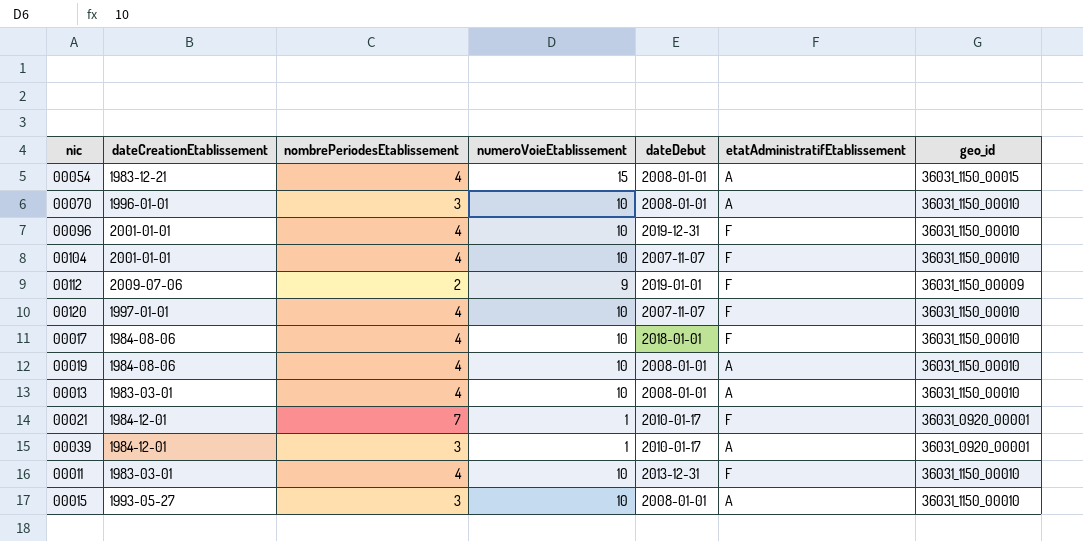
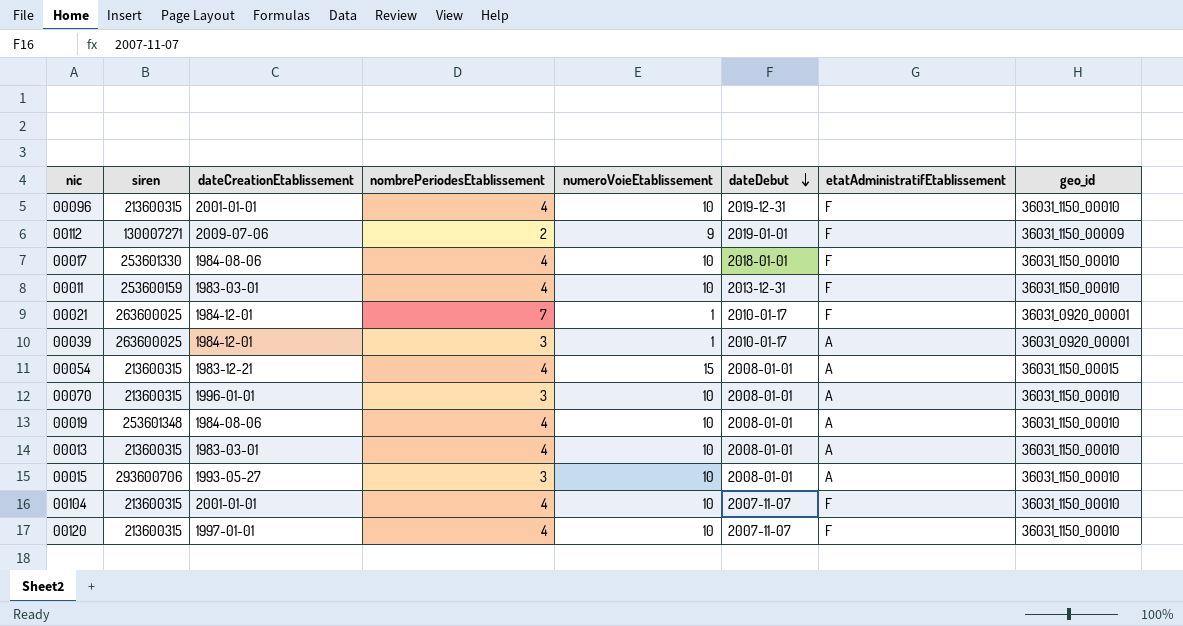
row order: none -> dateDebut descending
column siren | position: none -> 2

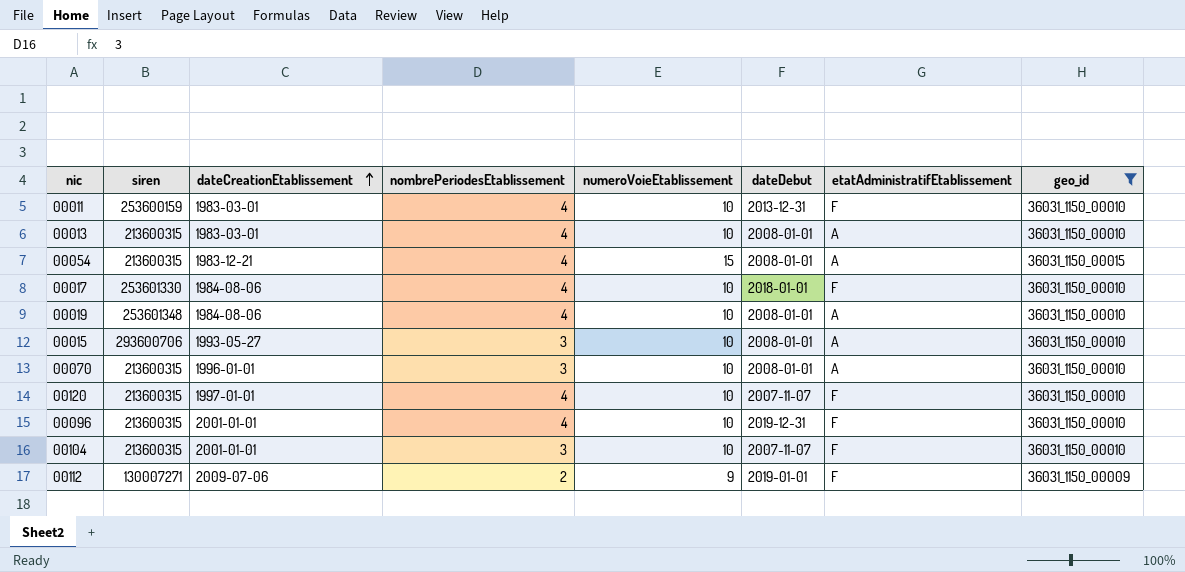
filter: none -> geo_id != 36031_0920_00001
row order: dateDebut descending -> dateCreationEtablissement ascending
00104 | nombrePeriodesEtablissement: 4 -> 3

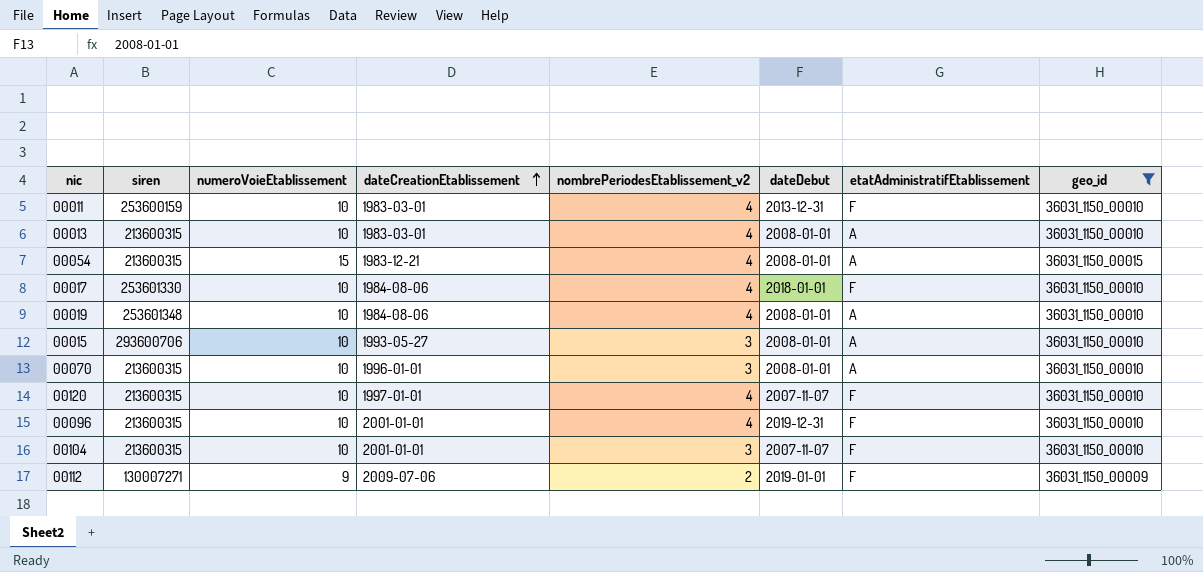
column numeroVoieEtablissement | position: 5 -> 3
column name: nombrePeriodesEtablissement -> nombrePeriodesEtablissement_v2

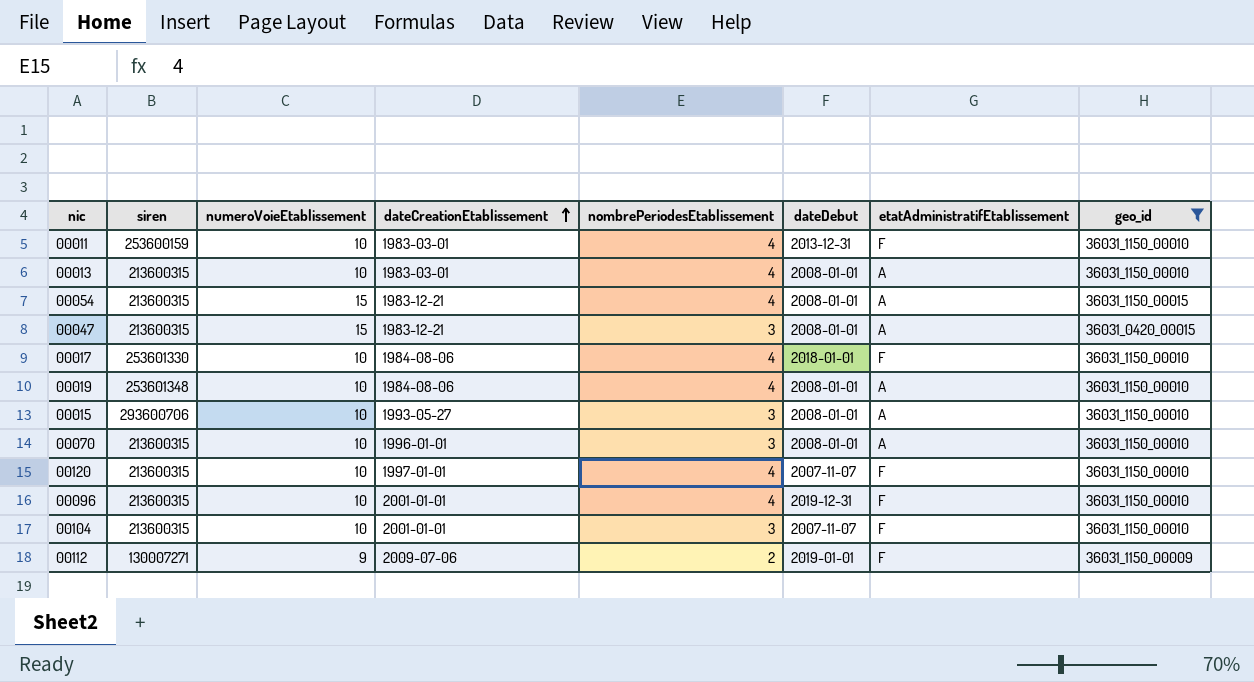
column name: nombrePeriodesEtablissement_v2 -> nombrePeriodesEtablissement
row 00047: none -> 213600315 | 15 | 1983-12-21 | 3 | 2008-01-01 | A | 36031_0420_00015

